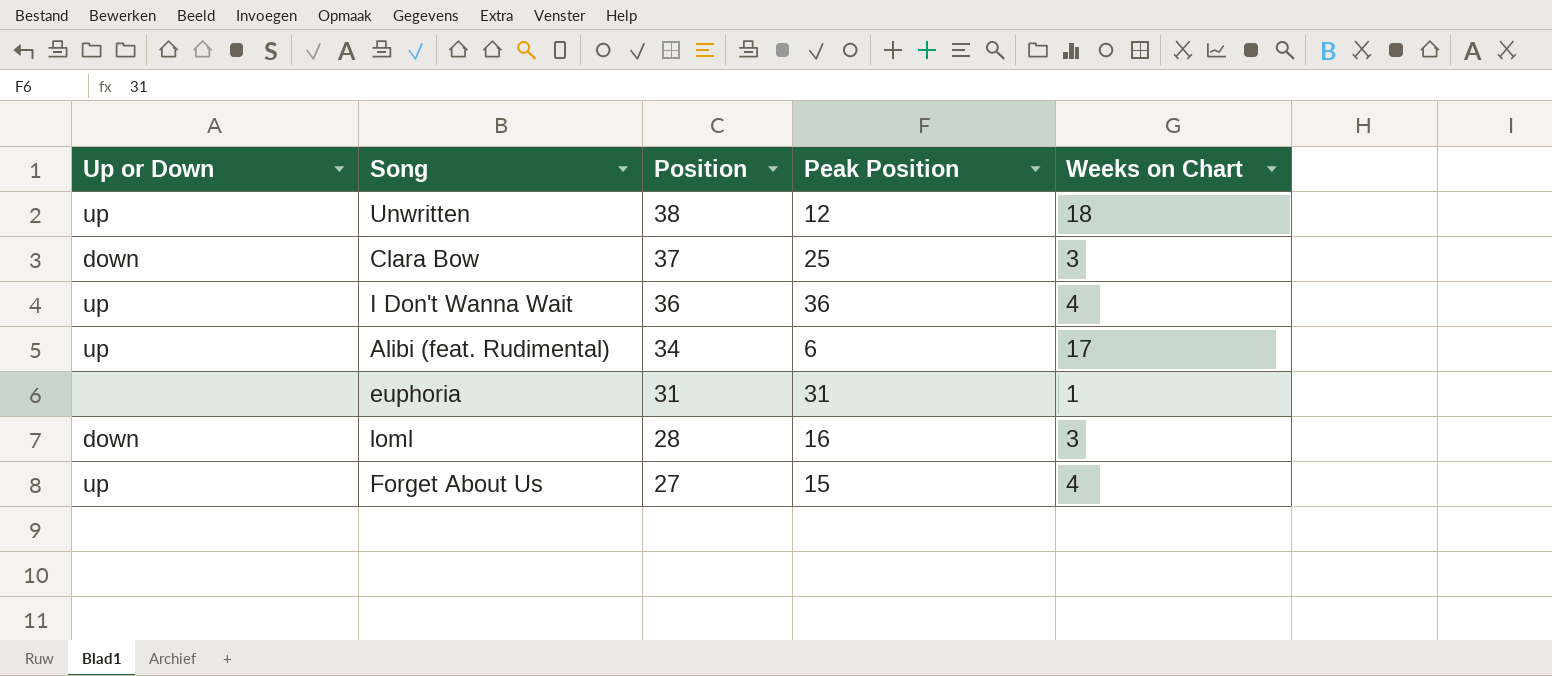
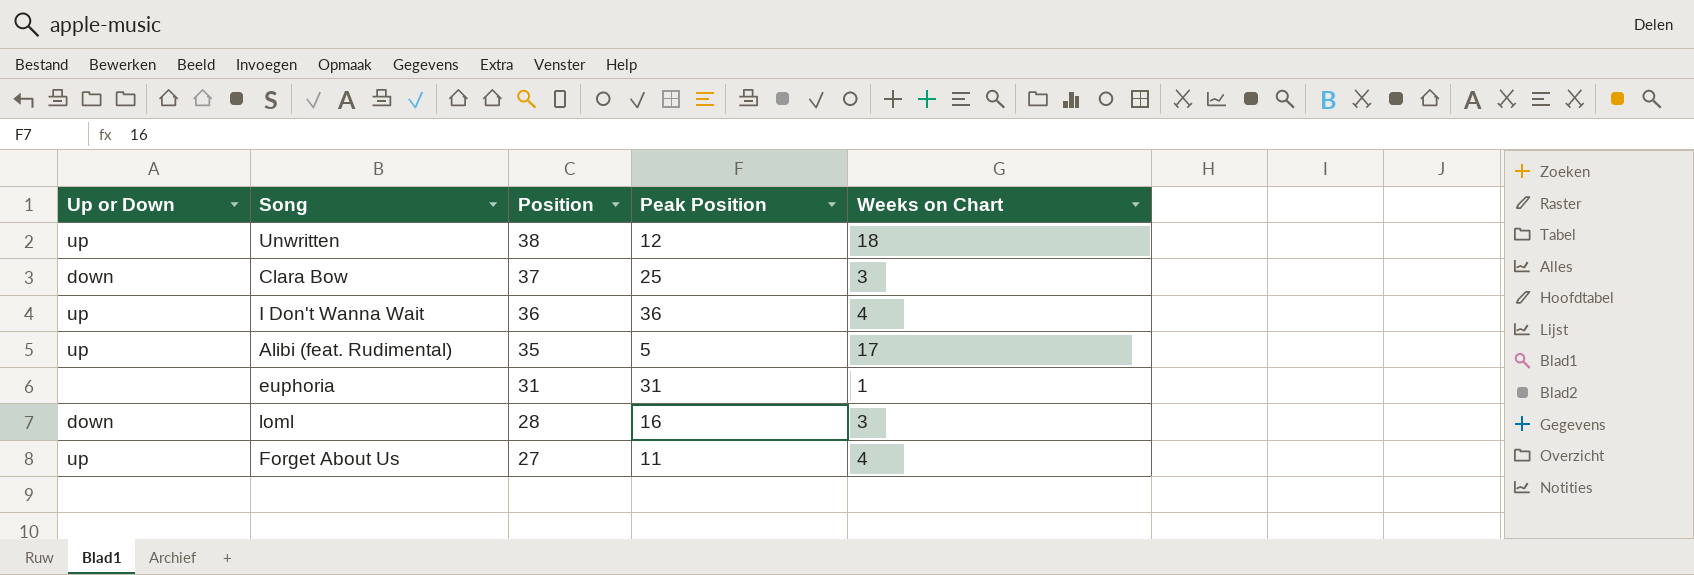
Alibi (feat. Rudimental) | Position: 34 -> 35
Alibi (feat. Rudimental) | Peak Position: 6 -> 5
Forget About Us | Peak Position: 15 -> 11

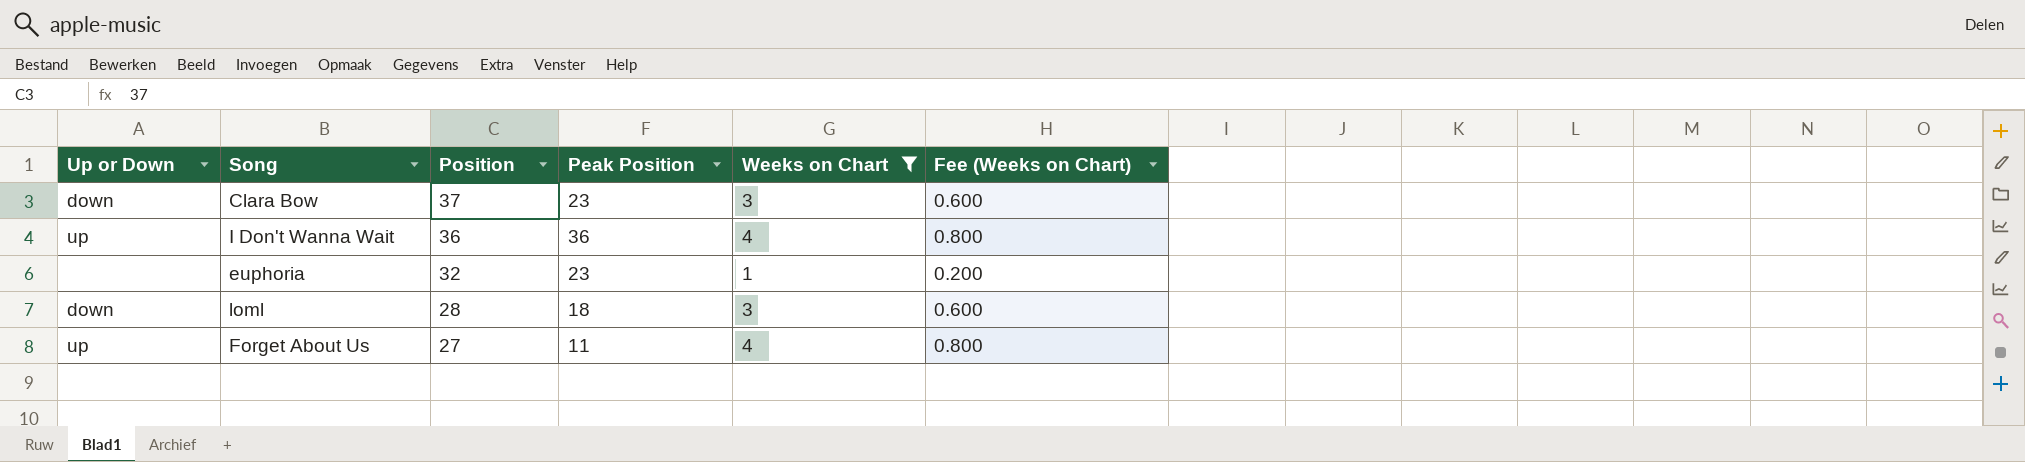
filter: none -> Weeks on Chart <= 4
column Fee (Weeks on Chart) | formula: none -> [Weeks on Chart] * 0.2
Clara Bow | Peak Position: 25 -> 23
euphoria | Position: 31 -> 32
euphoria | Peak Position: 31 -> 23
loml | Peak Position: 16 -> 18

